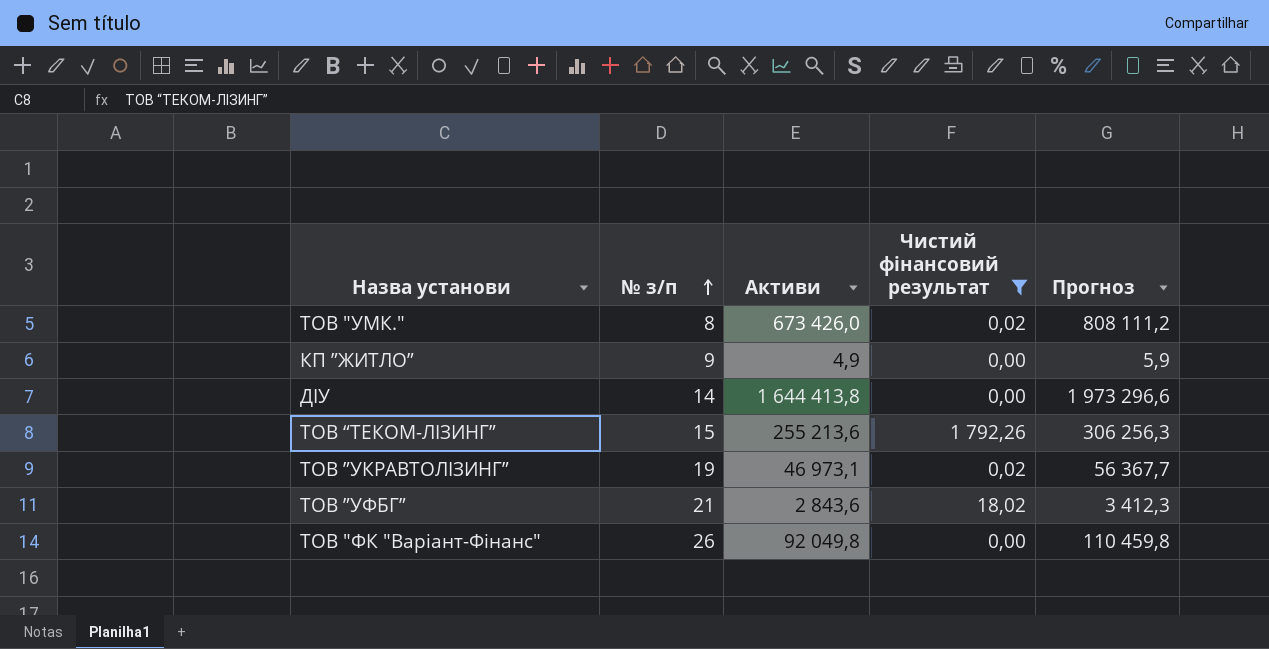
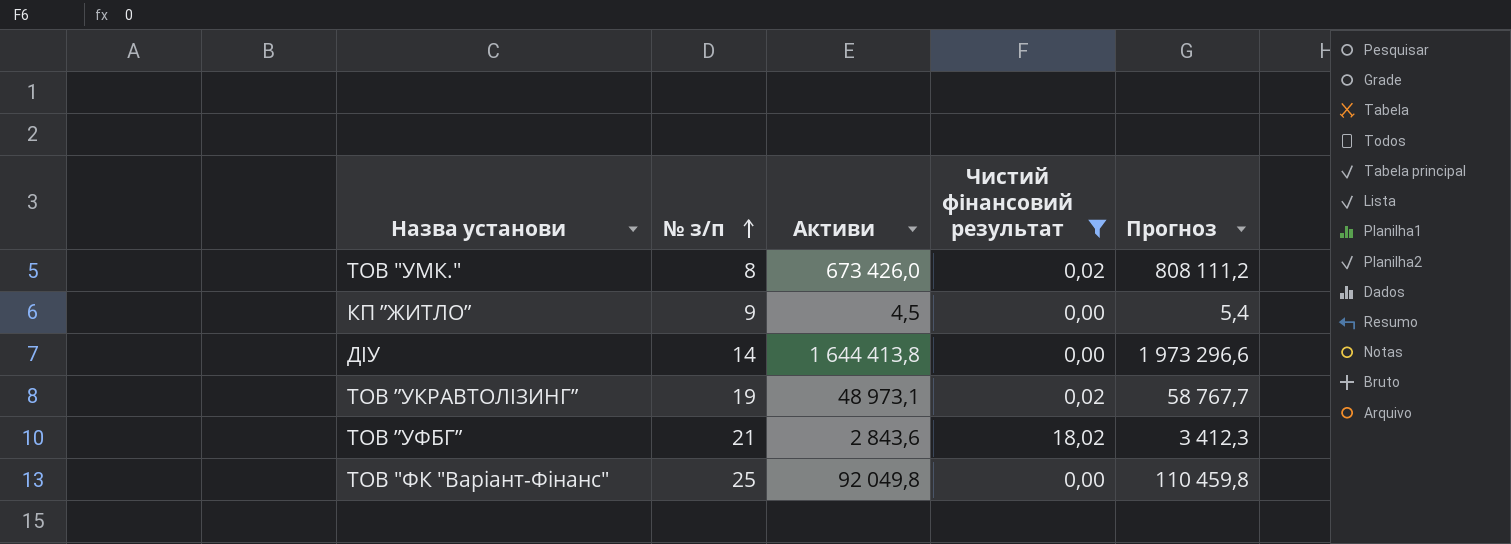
row ТОВ “ТЕКОМ-ЛІЗИНГ”: 15 | 255 213,6 | 1 792,26 | 306 256,3 -> none
КП ”ЖИТЛО” | Активи: 4,9 -> 4,5
КП ”ЖИТЛО” | Прогноз: 5,9 -> 5,4
ТОВ ”УКРАВТОЛІЗИНГ” | Активи: 46 973,1 -> 48 973,1
ТОВ ”УКРАВТОЛІЗИНГ” | Прогноз: 56 367,7 -> 58 767,7
ТОВ "ФК "Варіант-Фінанс" | № з/п: 26 -> 25

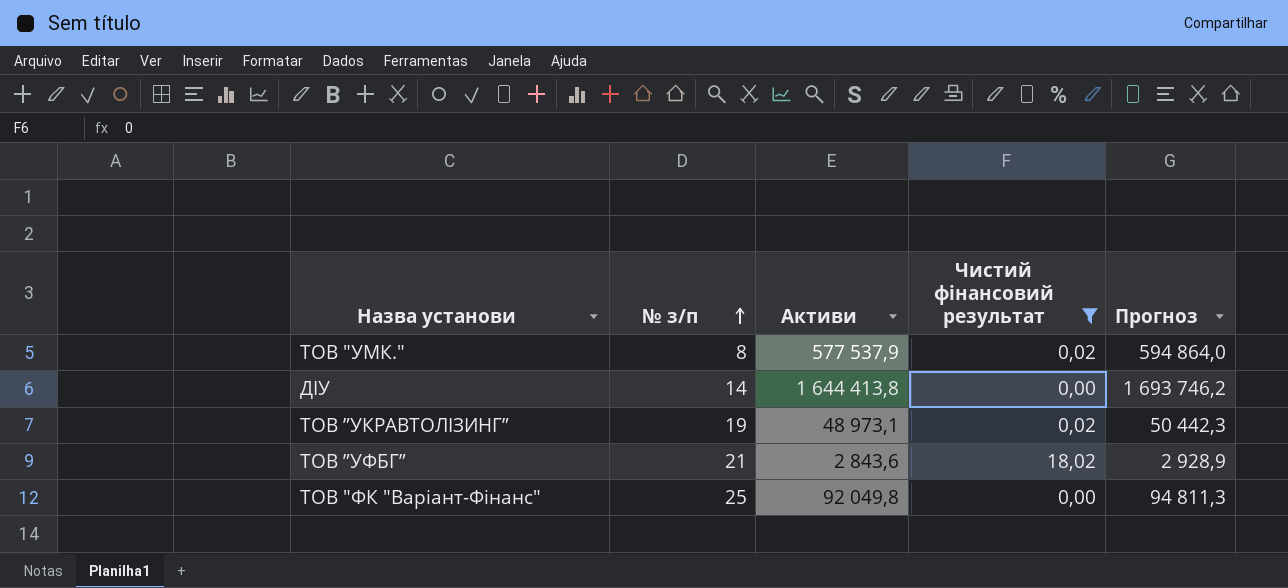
column Прогноз | formula: [Активи] * 1,2 -> [Активи] * 1,03
row КП ”ЖИТЛО”: 9 | 4,5 | 0,00 | 5,4 -> none
ТОВ "УМК." | Активи: 673 426,0 -> 577 537,9

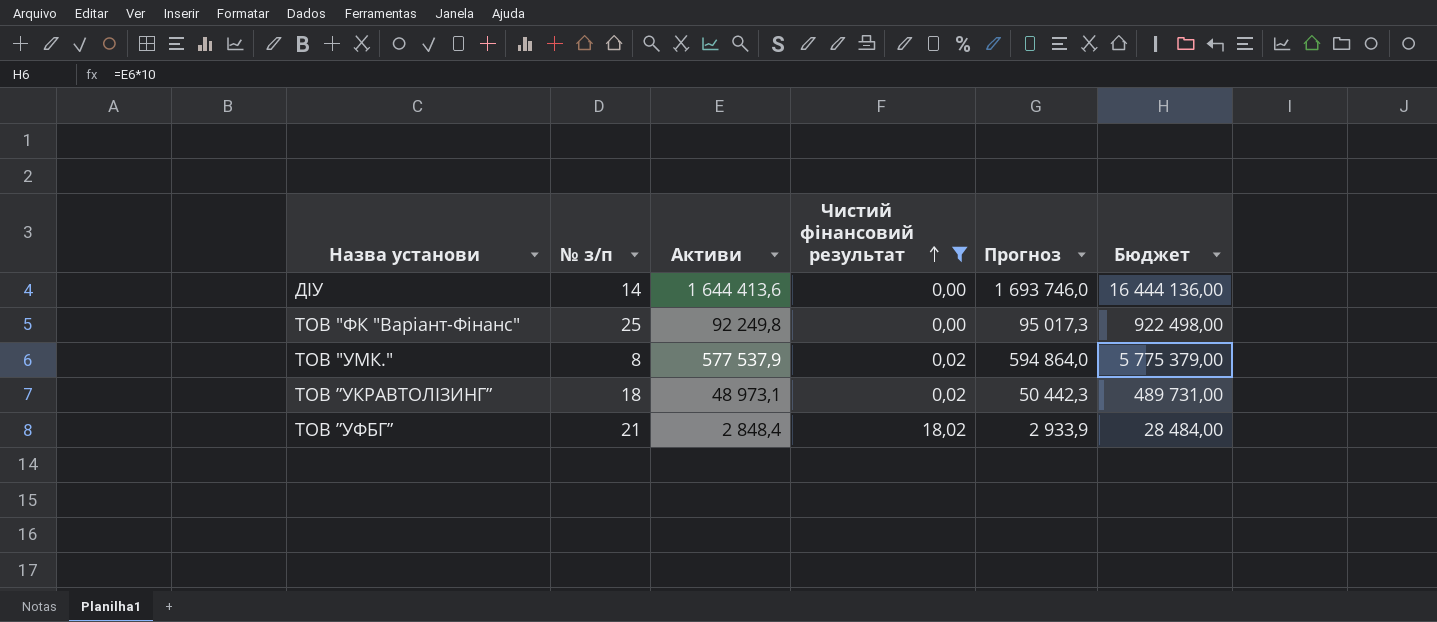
row order: № з/п ascending -> Чистий фінансовий результат ascending
column Бюджет | formula: none -> [Активи] * 10
ДІУ | Активи: 1 644 413,8 -> 1 644 413,6
ДІУ | Прогноз: 1 693 746,2 -> 1 693 746,0
ТОВ "ФК "Варіант-Фінанс" | Активи: 92 049,8 -> 92 249,8
ТОВ "ФК "Варіант-Фінанс" | Прогноз: 94 811,3 -> 95 017,3
ТОВ ”УКРАВТОЛІЗИНГ” | № з/п: 19 -> 18
ТОВ ”УФБГ” | Активи: 2 843,6 -> 2 848,4
ТОВ ”УФБГ” | Прогноз: 2 928,9 -> 2 933,9

